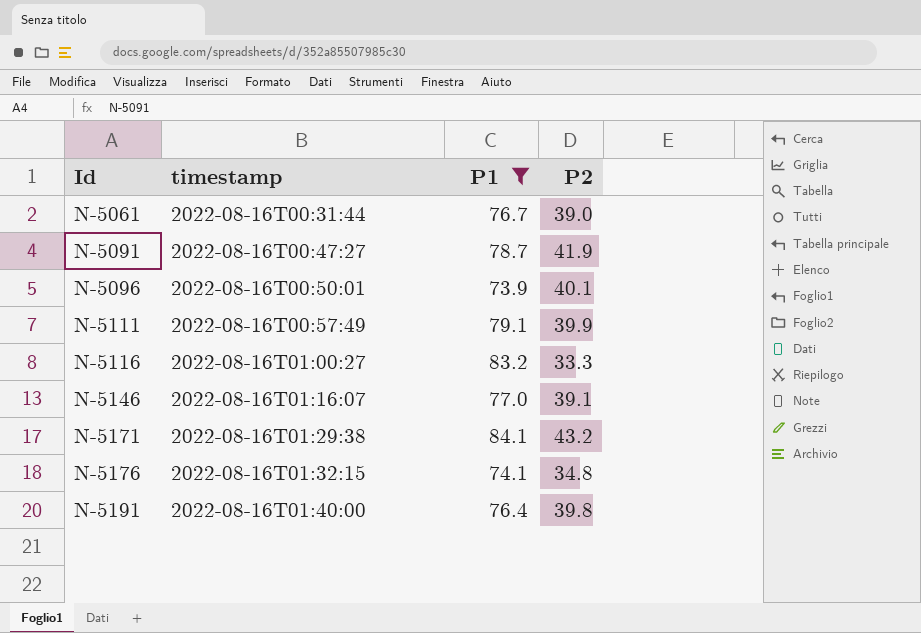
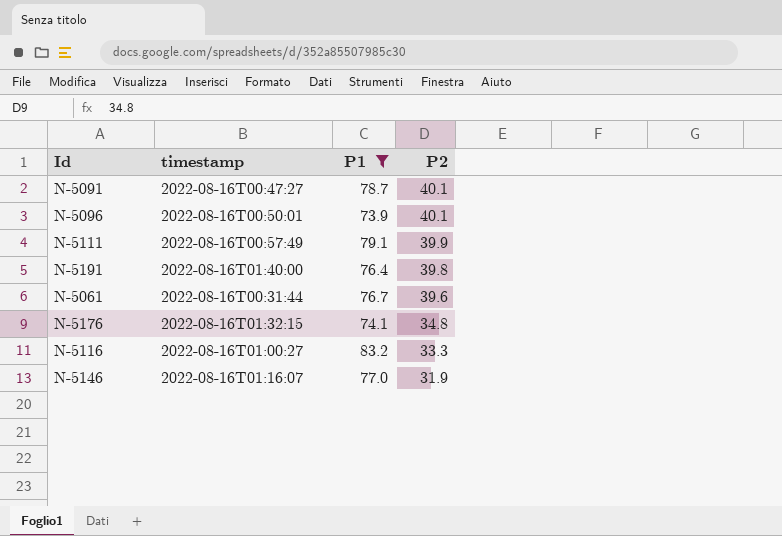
row order: Id ascending -> P2 descending
row N-5171: 2022-08-16T01:29:38 | 84.1 | 43.2 -> none
N-5091 | P2: 41.9 -> 40.1
N-5061 | P2: 39.0 -> 39.6
N-5146 | P2: 39.1 -> 31.9

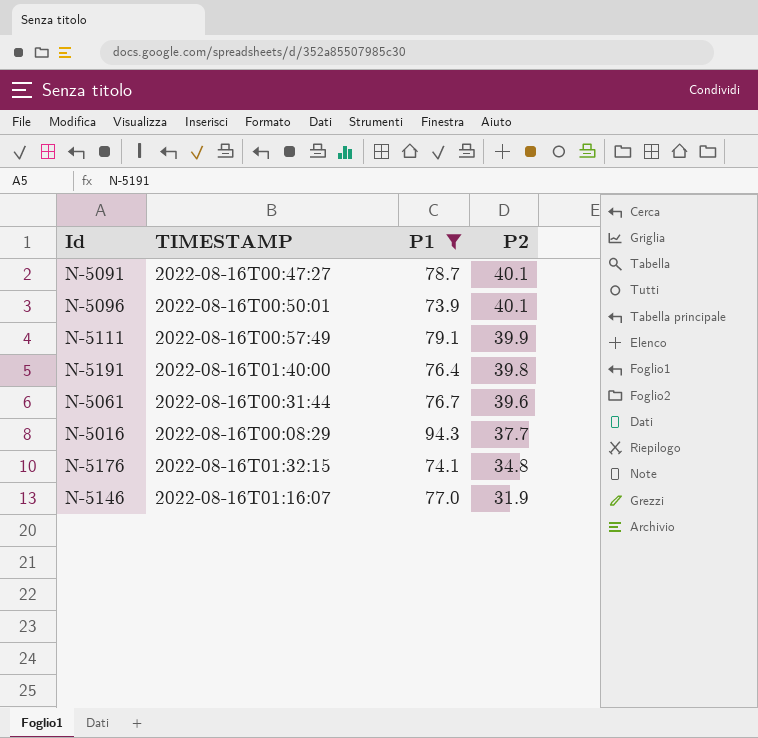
column name: timestamp -> TIMESTAMP
row N-5116: 2022-08-16T01:00:27 | 83.2 | 33.3 -> none
row N-5016: none -> 2022-08-16T00:08:29 | 94.3 | 37.7

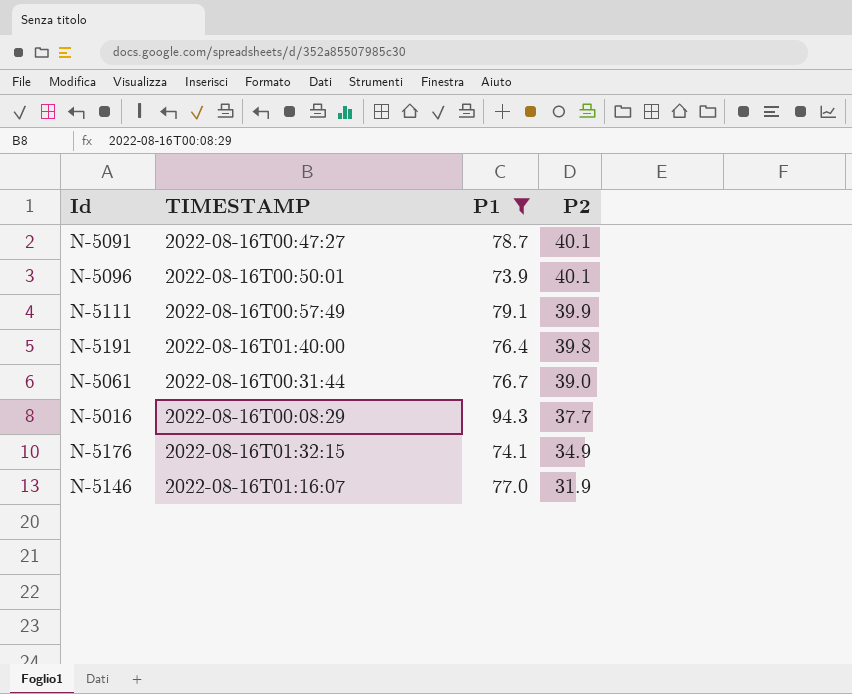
N-5061 | P2: 39.6 -> 39.0
N-5176 | P2: 34.8 -> 34.9

